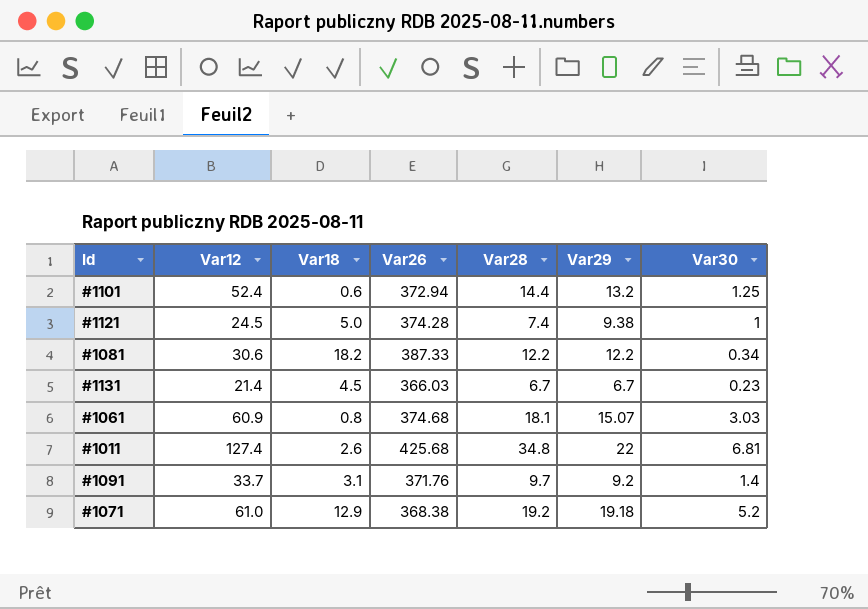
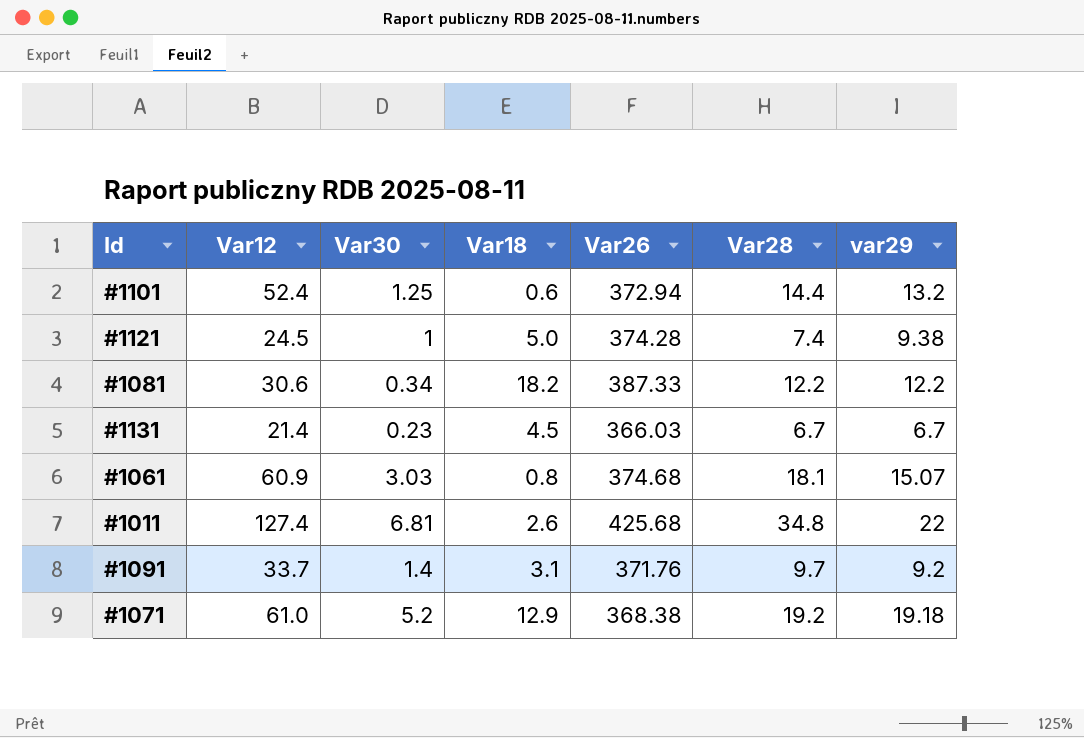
column Var30 | position: 7 -> 3
column name: Var29 -> var29

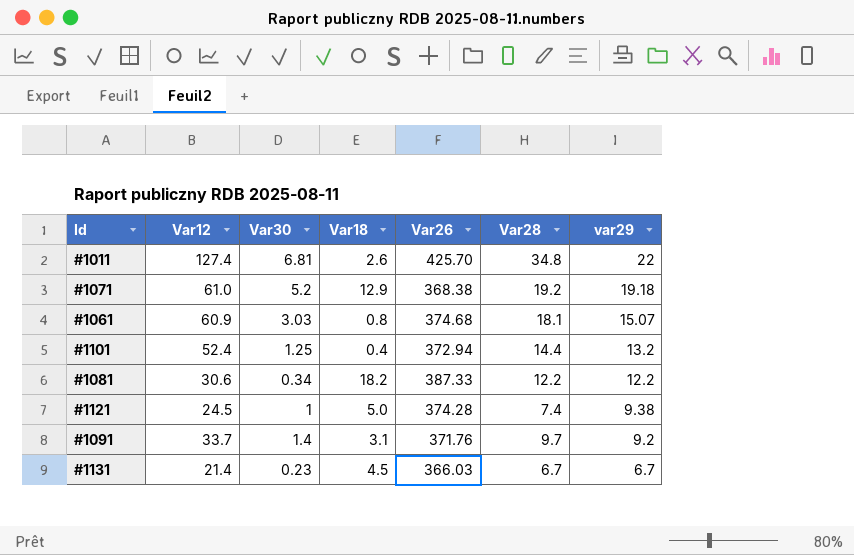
row order: none -> var29 descending
#1011 | Var26: 425.68 -> 425.70
#1101 | Var18: 0.6 -> 0.4

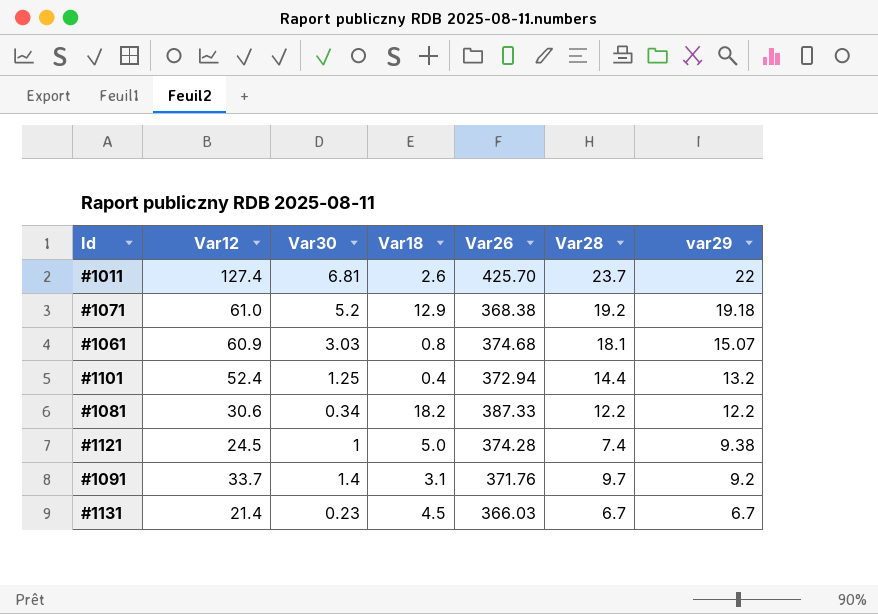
#1011 | Var28: 34.8 -> 23.7

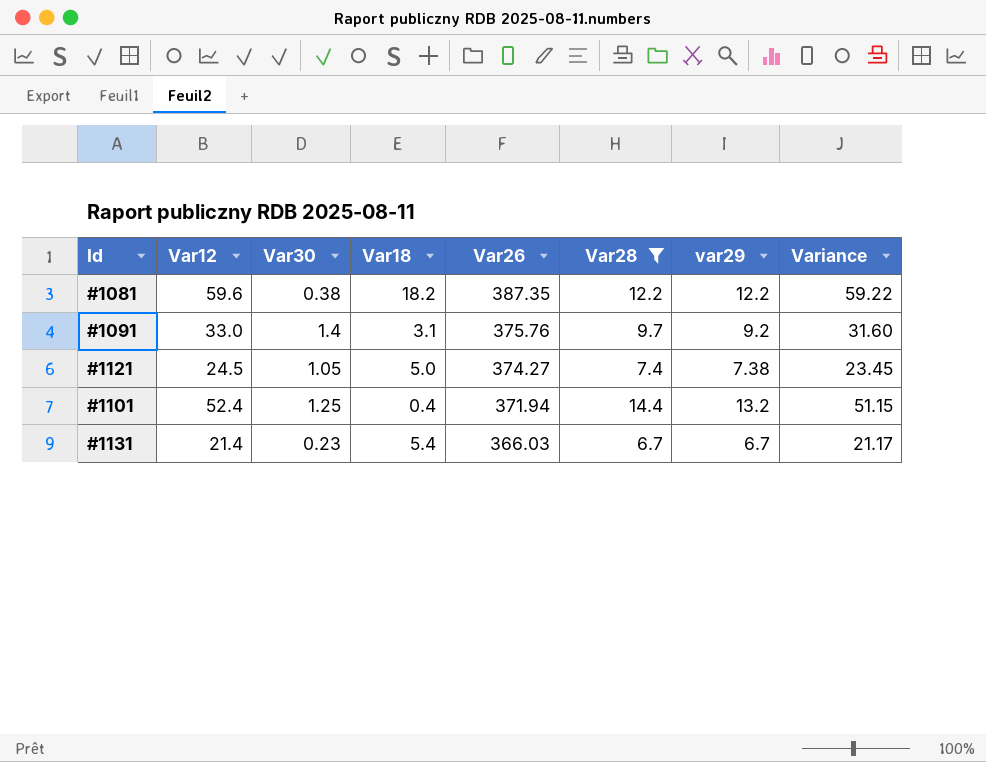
filter: none -> Var28 <= 14.4
row order: var29 descending -> Var26 descending
column Variance | formula: none -> [Var12] - [Var30]
#1081 | Var12: 30.6 -> 59.6
#1081 | Var30: 0.34 -> 0.38
#1081 | Var26: 387.33 -> 387.35
#1091 | Var12: 33.7 -> 33.0
#1091 | Var26: 371.76 -> 375.76
#1121 | Var30: 1 -> 1.05
#1121 | Var26: 374.28 -> 374.27
#1121 | var29: 9.38 -> 7.38
#1101 | Var26: 372.94 -> 371.94
#1131 | Var18: 4.5 -> 5.4

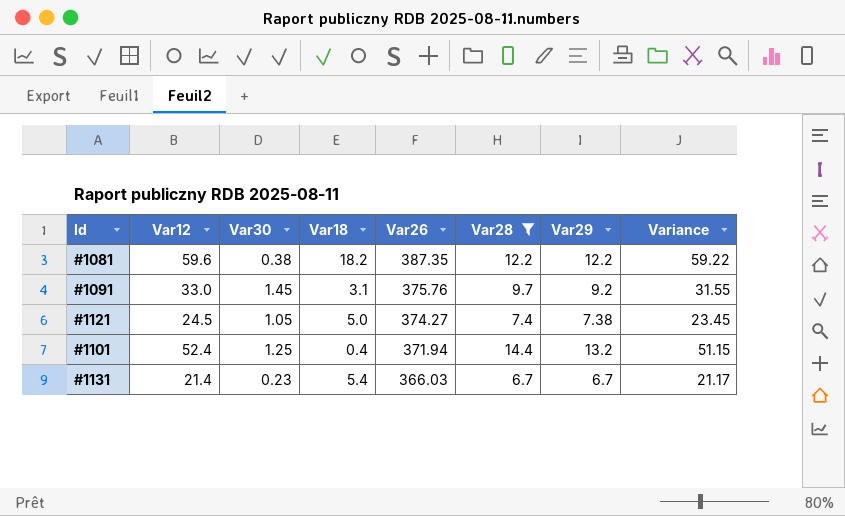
column name: var29 -> Var29
#1091 | Var30: 1.4 -> 1.45
#1091 | Variance: 31.60 -> 31.55

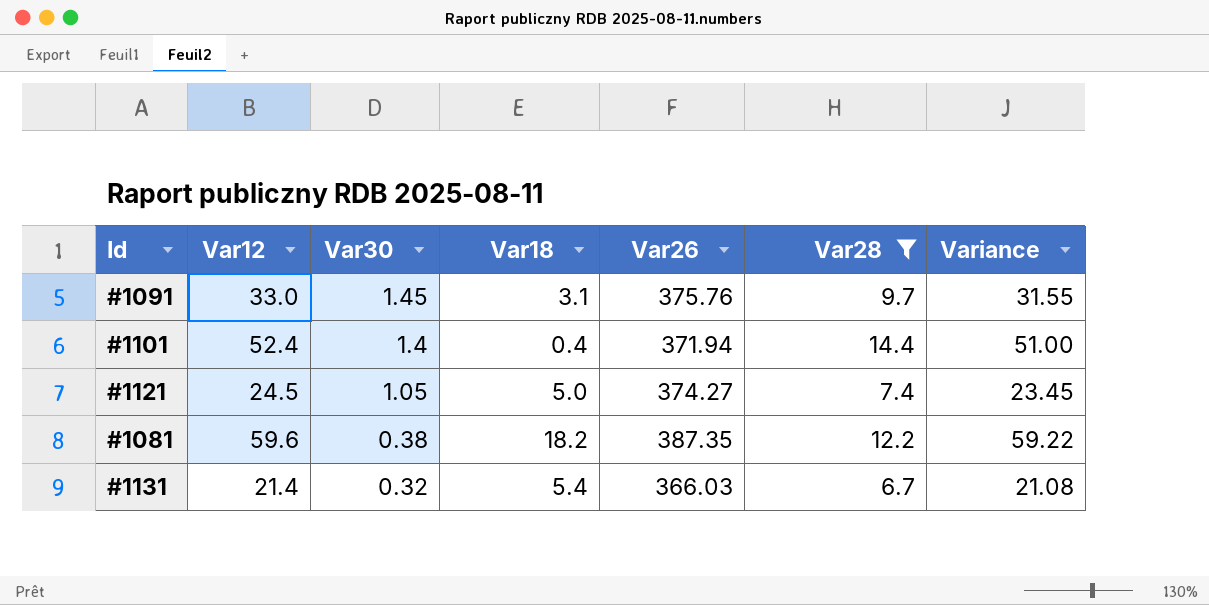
row order: Var26 descending -> Var30 descending
column Var29 | position: 7 -> none
#1101 | Var30: 1.25 -> 1.4
#1101 | Variance: 51.15 -> 51.00
#1131 | Var30: 0.23 -> 0.32
#1131 | Variance: 21.17 -> 21.08

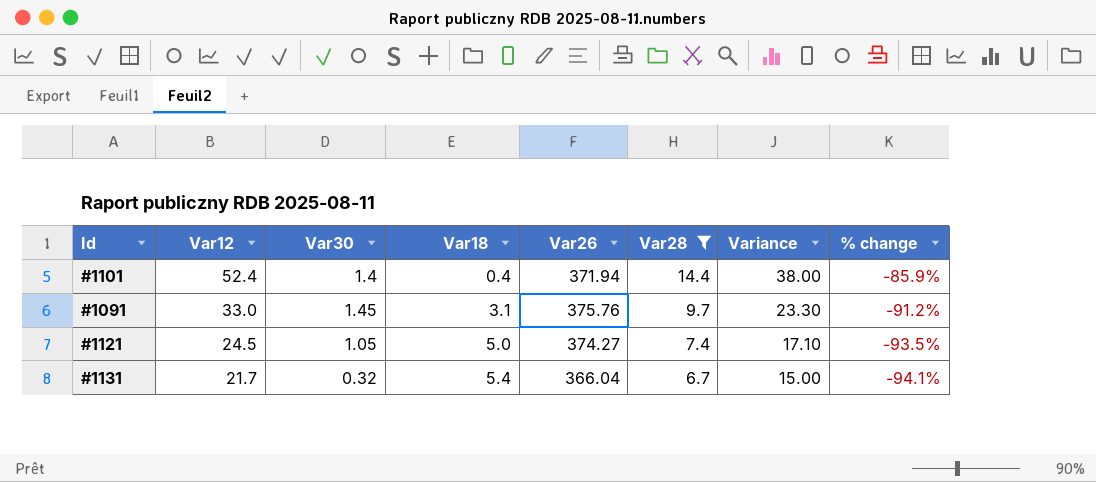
row order: Var30 descending -> Var12 descending
column Variance | formula: [Var12] - [Var30] -> [Var12] - [Var28]
column % change | formula: none -> ([Var12] - [Var26]) / [Var26]
row #1081: 59.6 | 0.38 | 18.2 | 387.35 | 12.2 | 59.22 -> none
#1131 | Var12: 21.4 -> 21.7
#1131 | Var26: 366.03 -> 366.04

